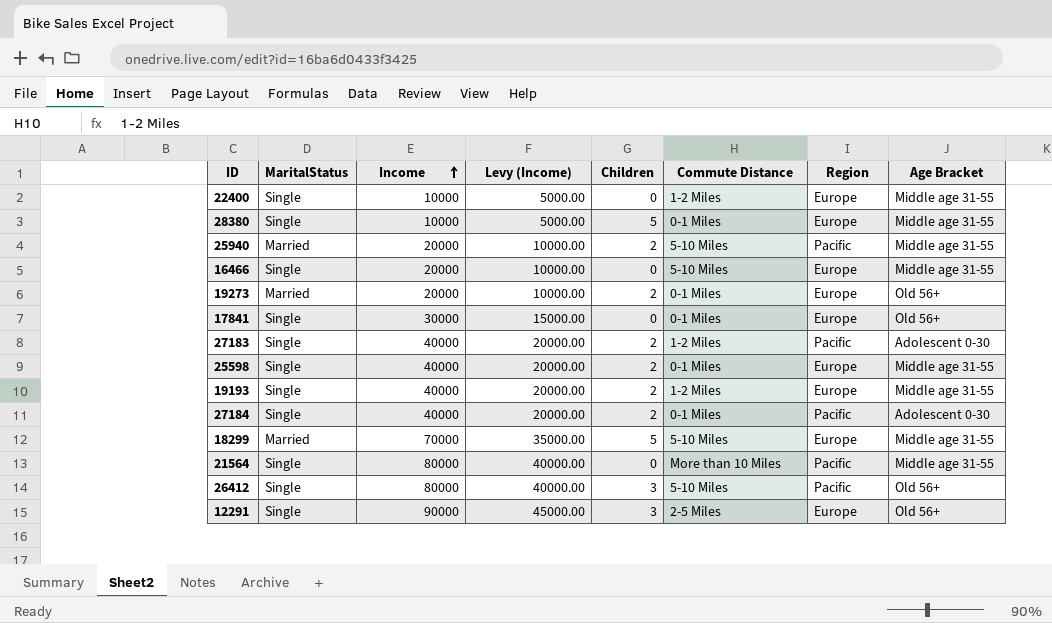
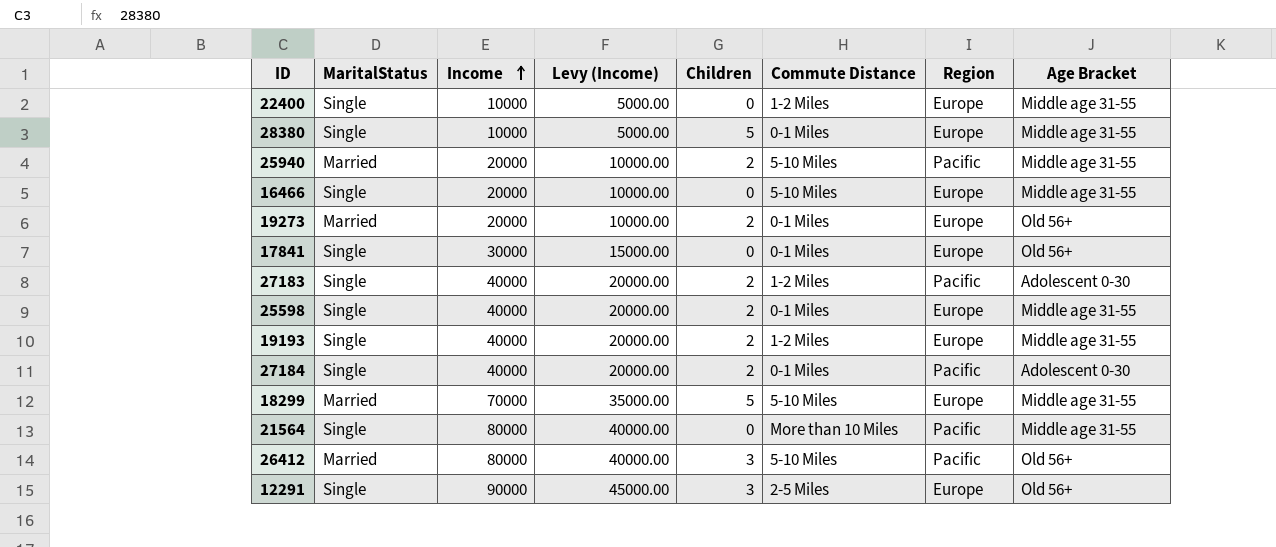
26412 | MaritalStatus: Single -> Married

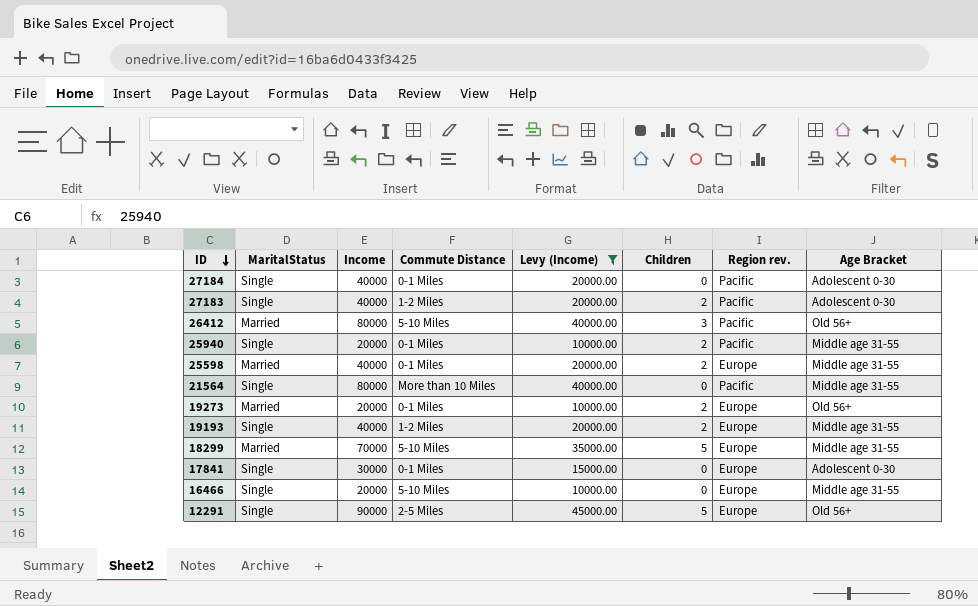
filter: none -> Levy (Income) != 5000.00
row order: Income ascending -> ID descending
column Commute Distance | position: 6 -> 4
column name: Region -> Region rev.
27184 | Children: 2 -> 0
25940 | MaritalStatus: Married -> Single
25940 | Commute Distance: 5-10 Miles -> 0-1 Miles
25598 | MaritalStatus: Single -> Married
17841 | Age Bracket: Old 56+ -> Adolescent 0-30
12291 | Children: 3 -> 5

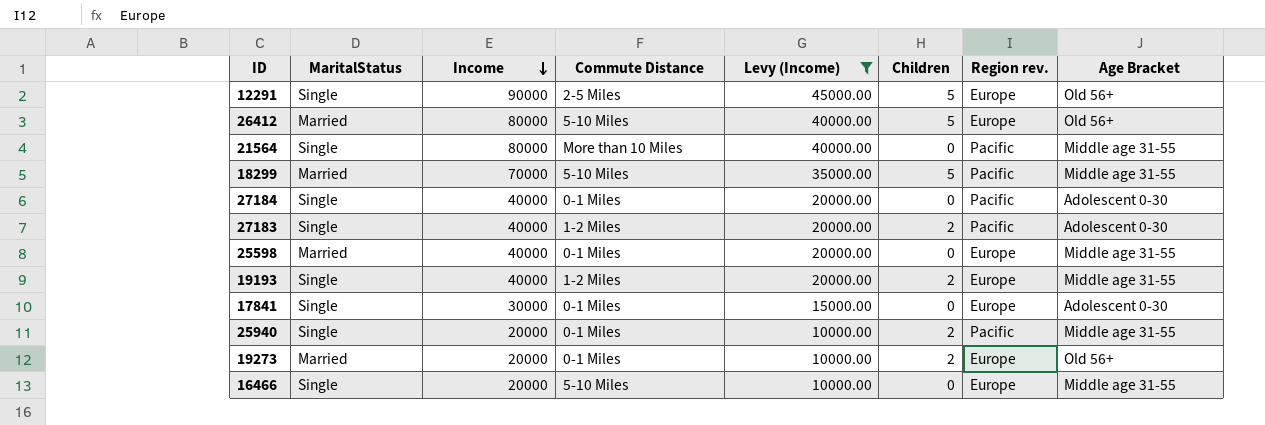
row order: ID descending -> Income descending
26412 | Children: 3 -> 5
26412 | Region rev.: Pacific -> Europe
18299 | Region rev.: Europe -> Pacific
25598 | Children: 2 -> 0

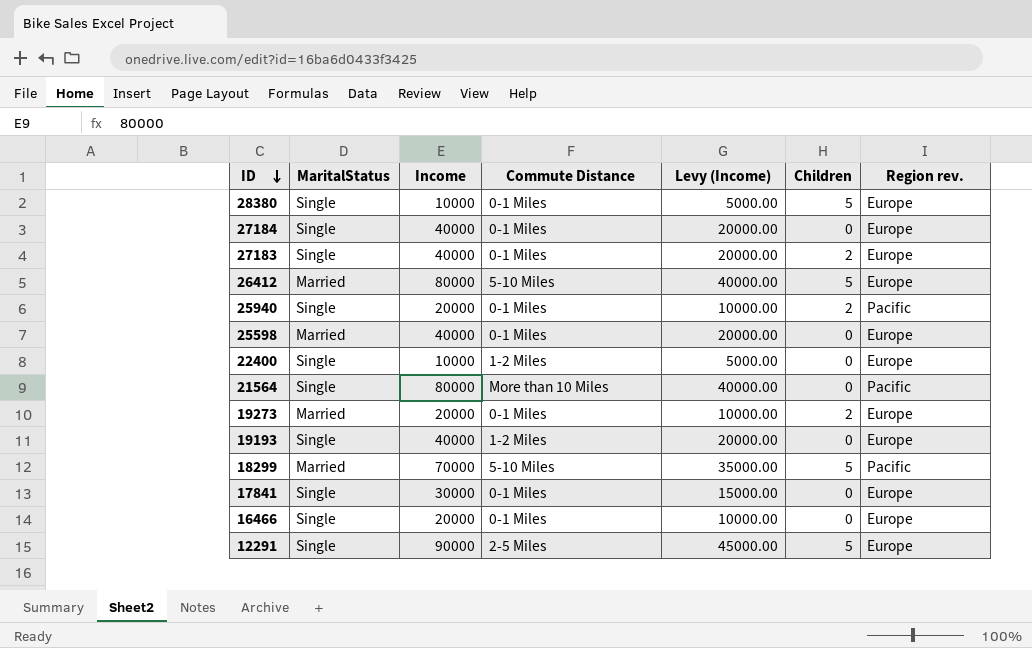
filter: Levy (Income) != 5000.00 -> none
row order: Income descending -> ID descending
column Age Bracket | position: 8 -> none
27184 | Region rev.: Pacific -> Europe
27183 | Commute Distance: 1-2 Miles -> 0-1 Miles
27183 | Region rev.: Pacific -> Europe
19193 | Children: 2 -> 0
16466 | Commute Distance: 5-10 Miles -> 0-1 Miles

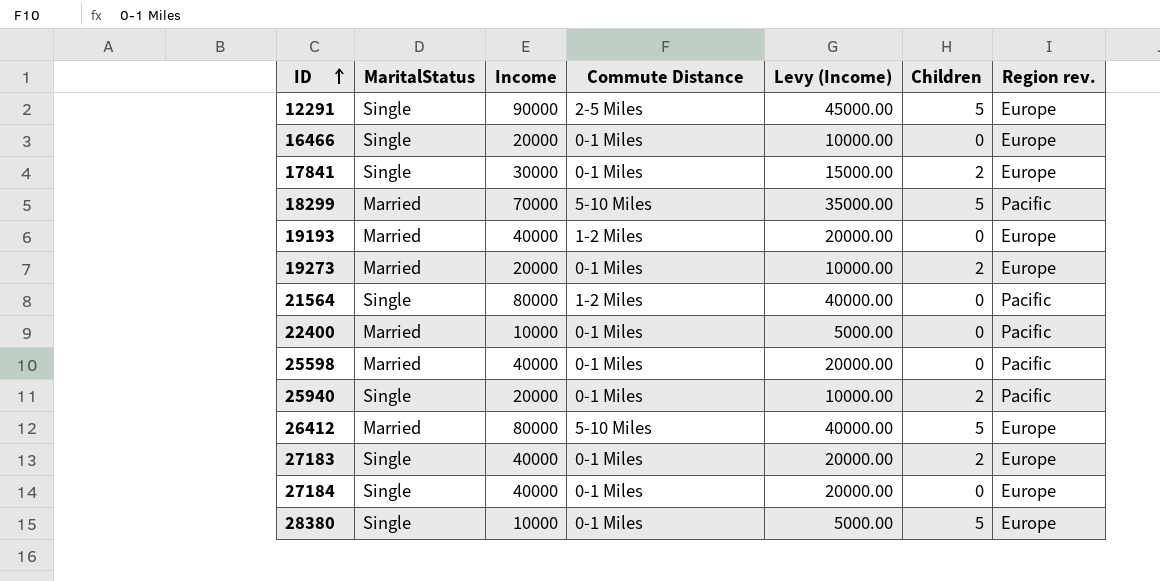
row order: ID descending -> ID ascending
17841 | Children: 0 -> 2
19193 | MaritalStatus: Single -> Married
21564 | Commute Distance: More than 10 Miles -> 1-2 Miles
22400 | MaritalStatus: Single -> Married
22400 | Commute Distance: 1-2 Miles -> 0-1 Miles
22400 | Region rev.: Europe -> Pacific
25598 | Region rev.: Europe -> Pacific

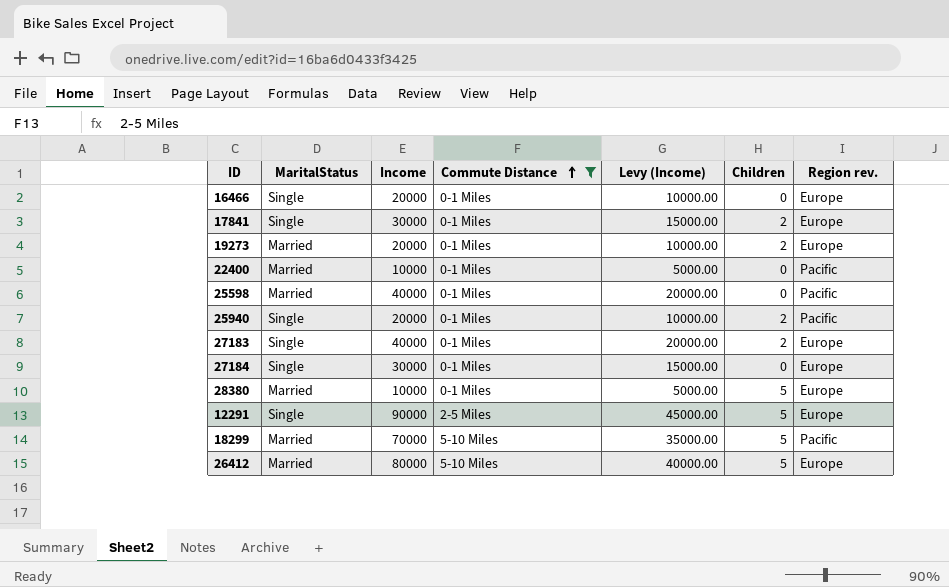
filter: none -> Commute Distance != 1-2 Miles
row order: ID ascending -> Commute Distance ascending
27184 | Income: 40000 -> 30000
27184 | Levy (Income): 20000.00 -> 15000.00
28380 | MaritalStatus: Single -> Married

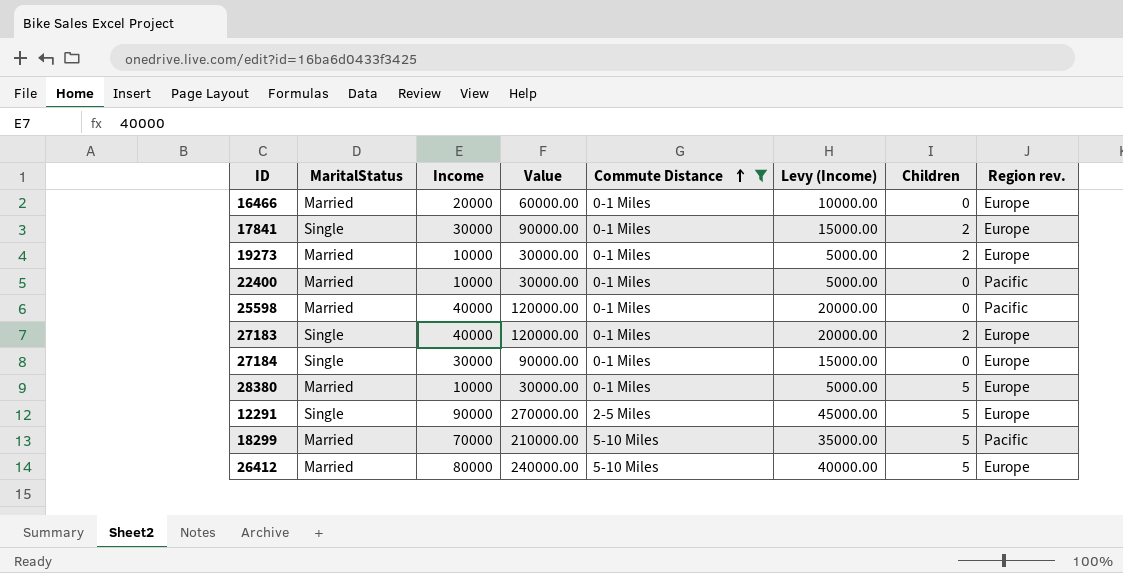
column Value | formula: none -> [Income] * 3
row 25940: Single | 20000 | 0-1 Miles | 10000.00 | 2 | Pacific -> none
16466 | MaritalStatus: Single -> Married
19273 | Income: 20000 -> 10000
19273 | Levy (Income): 10000.00 -> 5000.00

